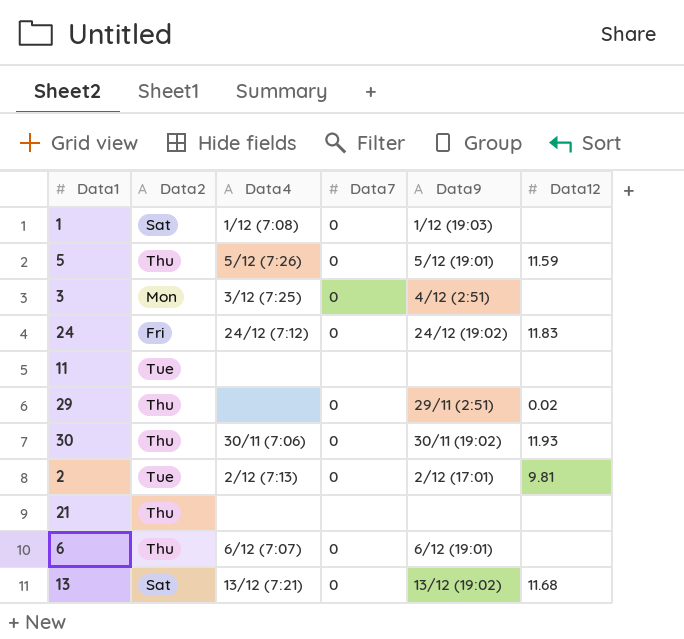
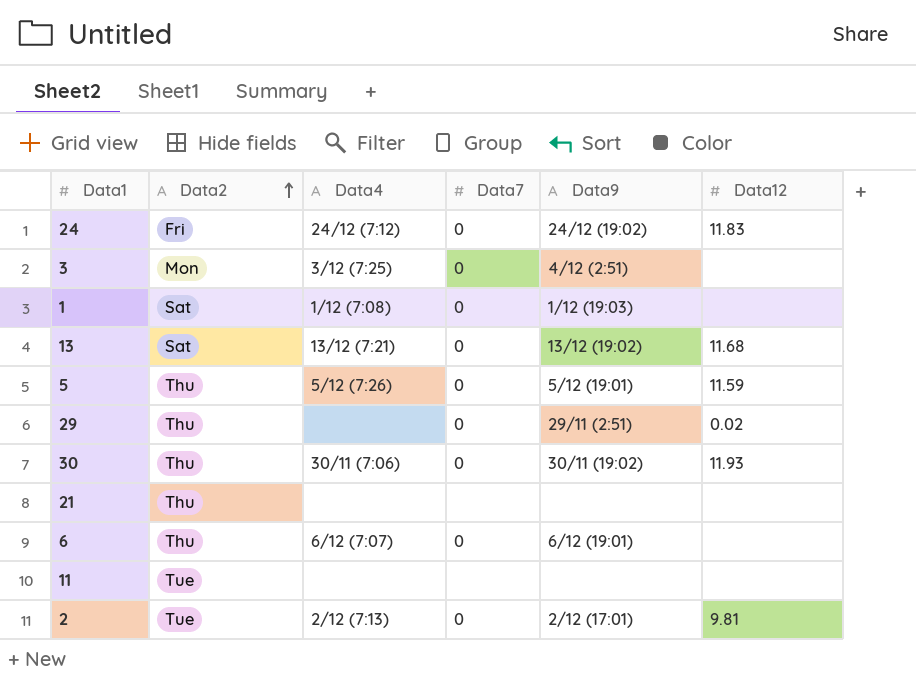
row order: none -> Data2 ascending

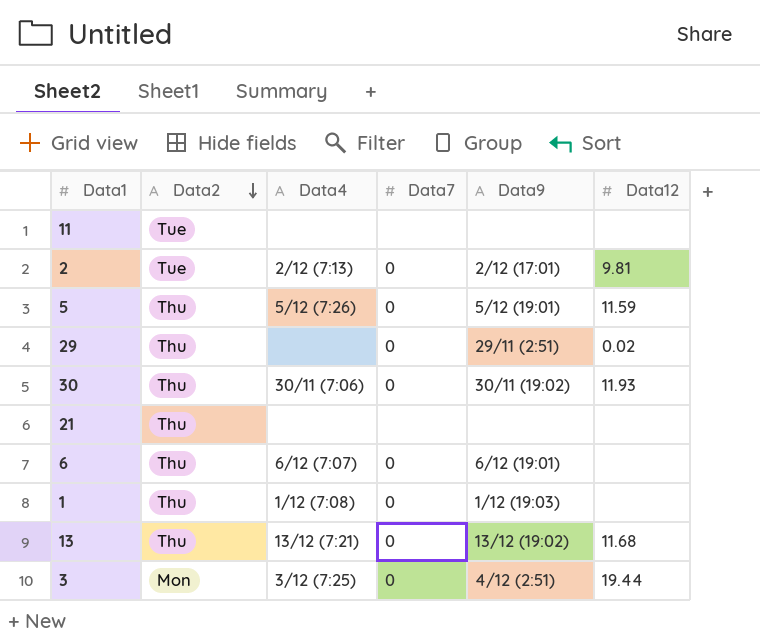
row order: Data2 ascending -> Data2 descending
row 24: Fri | 24/12 (7:12) | 0 | 24/12 (19:02) | 11.83 -> none
1 | Data2: Sat -> Thu
13 | Data2: Sat -> Thu
3 | Data12: none -> 19.44

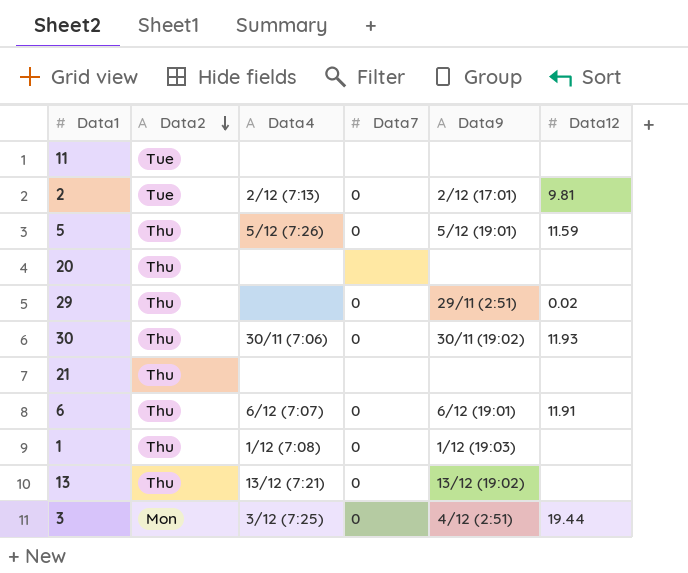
row 20: none -> Thu | none | none | none | none
6 | Data12: none -> 11.91
13 | Data12: 11.68 -> none

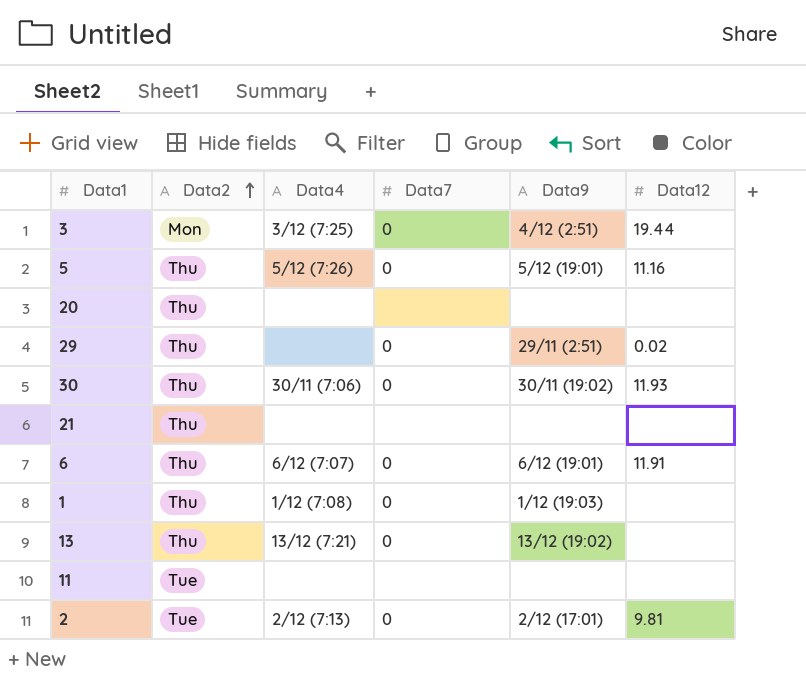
row order: Data2 descending -> Data2 ascending
5 | Data12: 11.59 -> 11.16

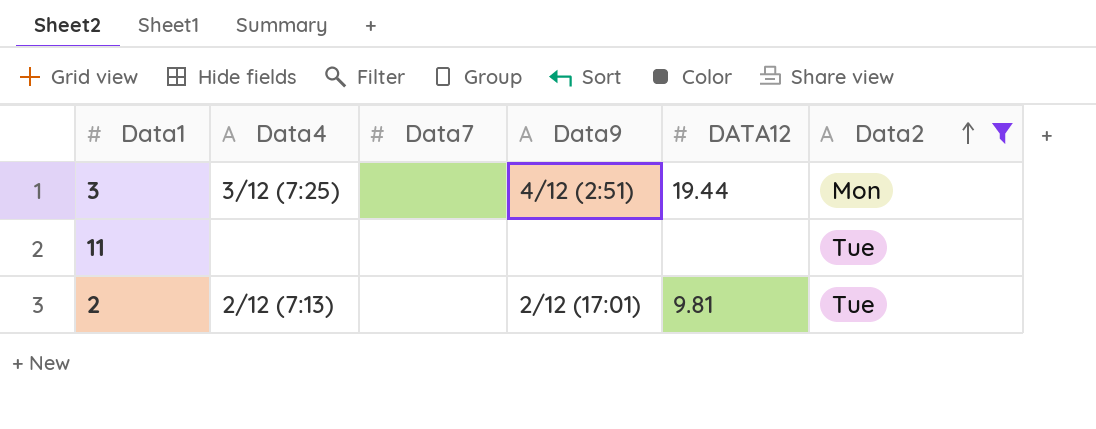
filter: none -> Data2 != Thu
column name: Data12 -> DATA12
column Data2 | position: 2 -> 6
3 | Data7: 0 -> none
2 | Data7: 0 -> none

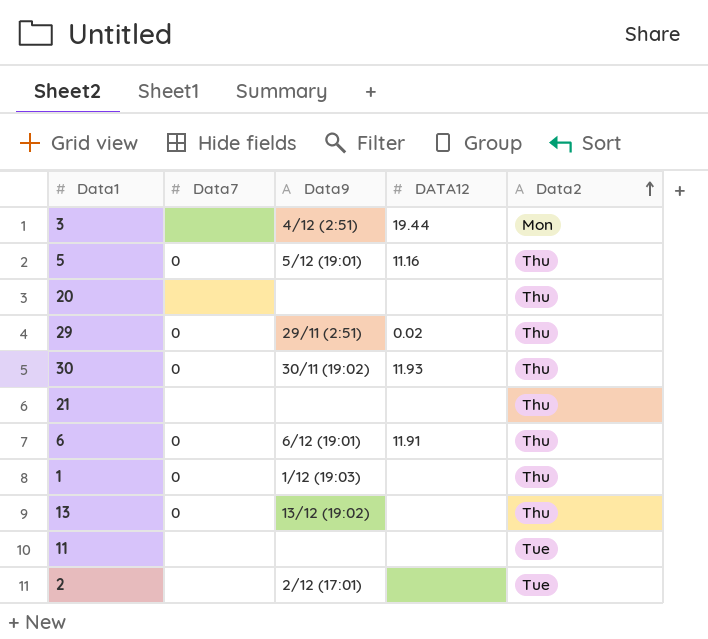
filter: Data2 != Thu -> none
column Data4 | position: 2 -> none
2 | DATA12: 9.81 -> none

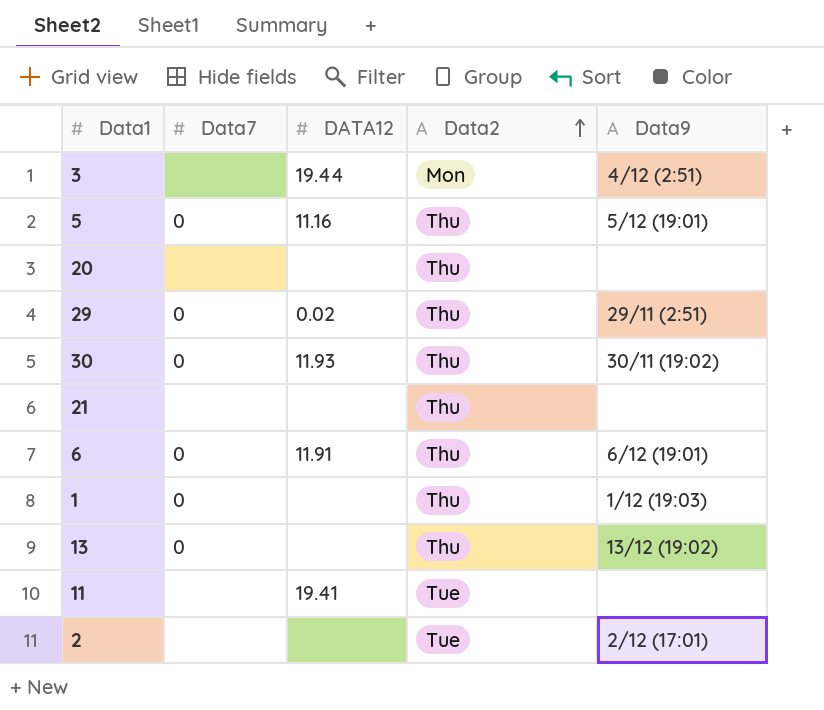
column Data9 | position: 3 -> 5
11 | DATA12: none -> 19.41

